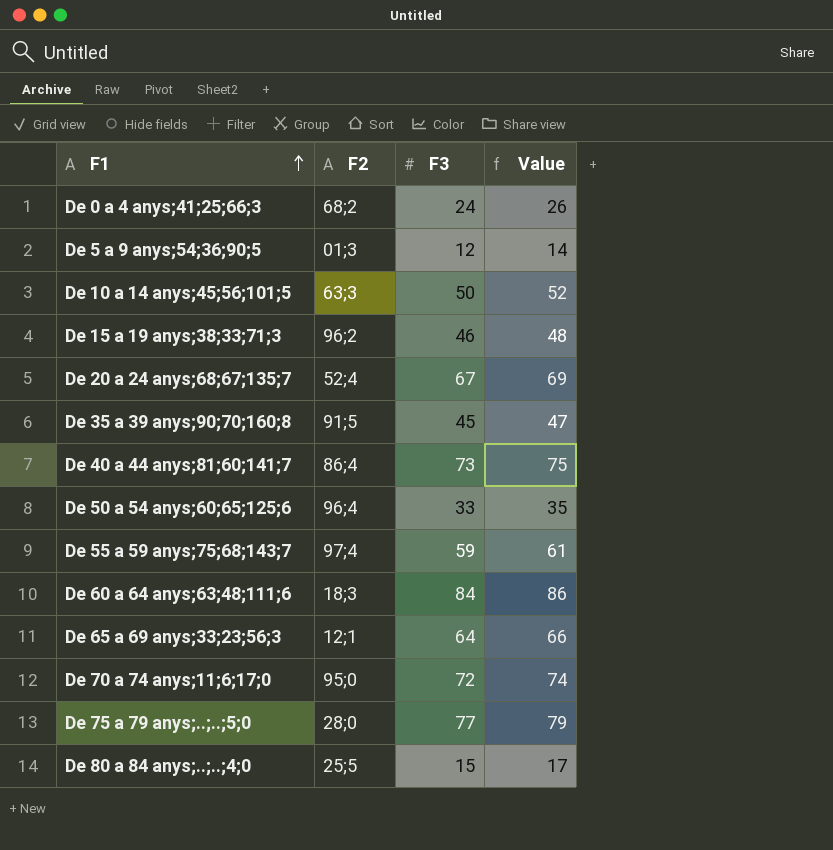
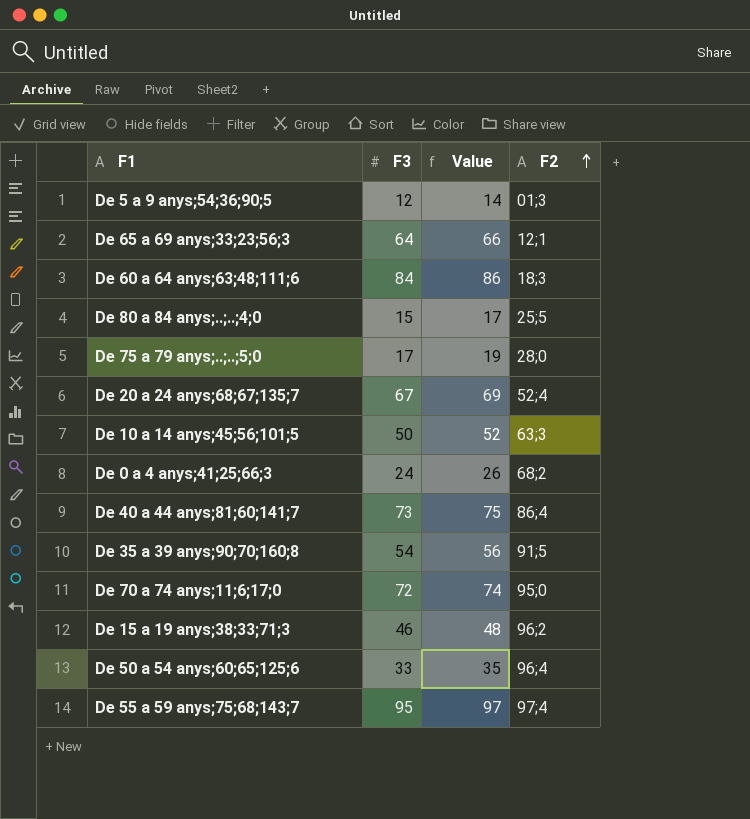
row order: F1 ascending -> F2 ascending
column F2 | position: 2 -> 4
De 75 a 79 anys;..;..;5;0 | F3: 77 -> 17
De 75 a 79 anys;..;..;5;0 | Value: 79 -> 19
De 35 a 39 anys;90;70;160;8 | F3: 45 -> 54
De 35 a 39 anys;90;70;160;8 | Value: 47 -> 56
De 55 a 59 anys;75;68;143;7 | F3: 59 -> 95
De 55 a 59 anys;75;68;143;7 | Value: 61 -> 97

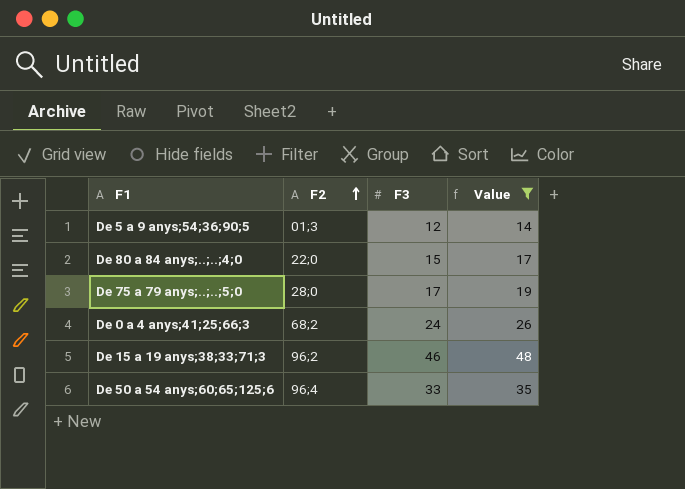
filter: none -> Value <= 48
column F2 | position: 4 -> 2
De 80 a 84 anys;..;..;4;0 | F2: 25;5 -> 22;0

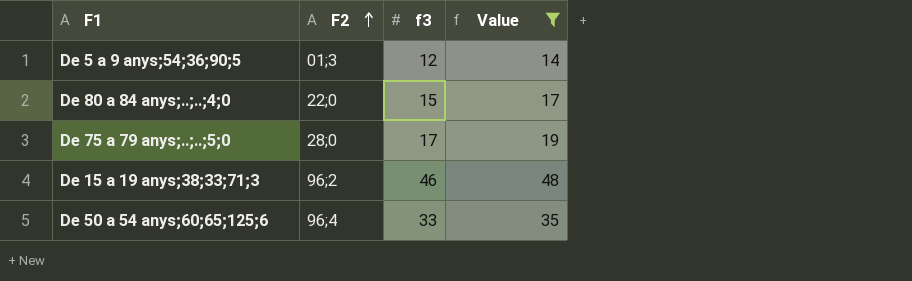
column name: F3 -> f3
row De 0 a 4 anys;41;25;66;3: 68;2 | 24 | 26 -> none

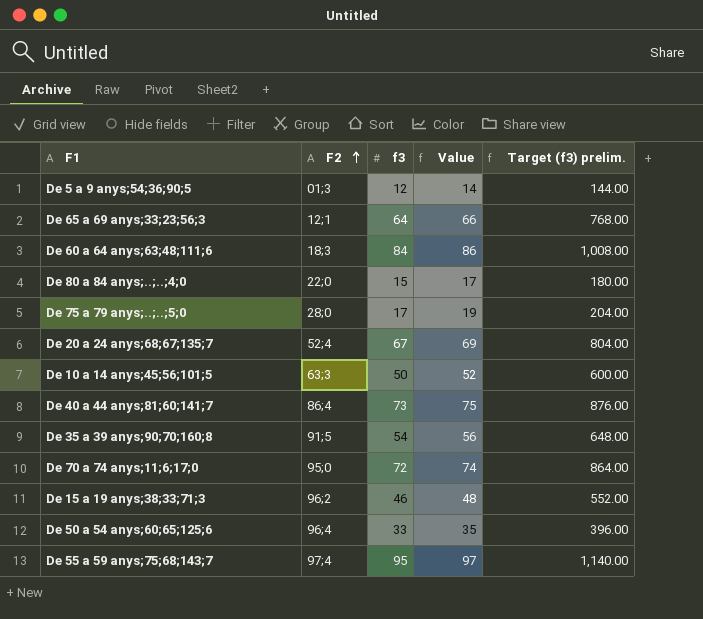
filter: Value <= 48 -> none
column Target (f3) prelim. | formula: none -> [f3] * 12

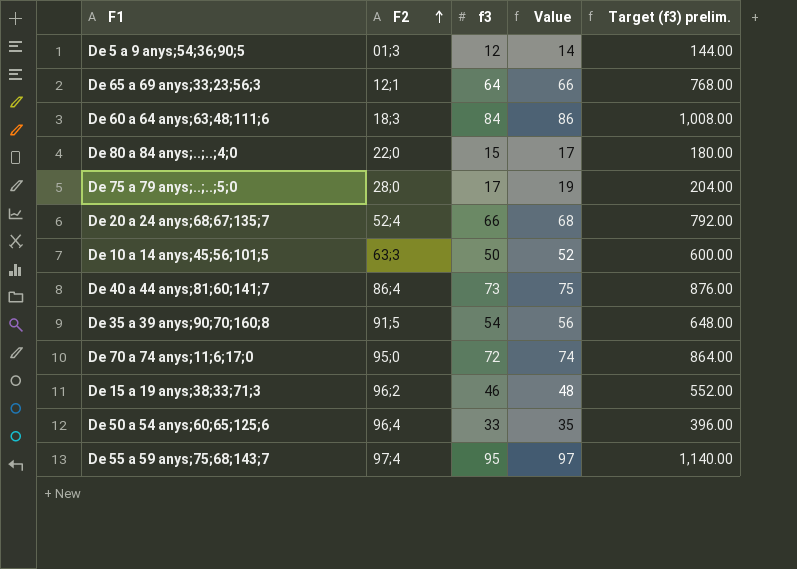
De 20 a 24 anys;68;67;135;7 | f3: 67 -> 66
De 20 a 24 anys;68;67;135;7 | Value: 69 -> 68
De 20 a 24 anys;68;67;135;7 | Target (f3) prelim.: 804.00 -> 792.00

